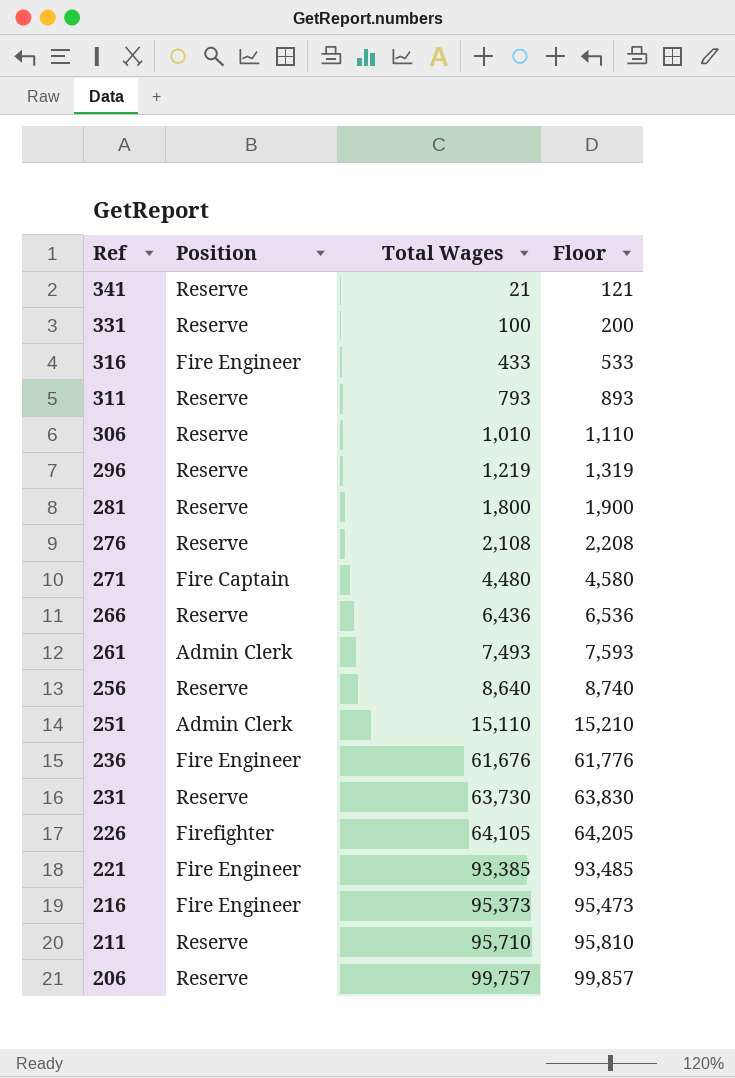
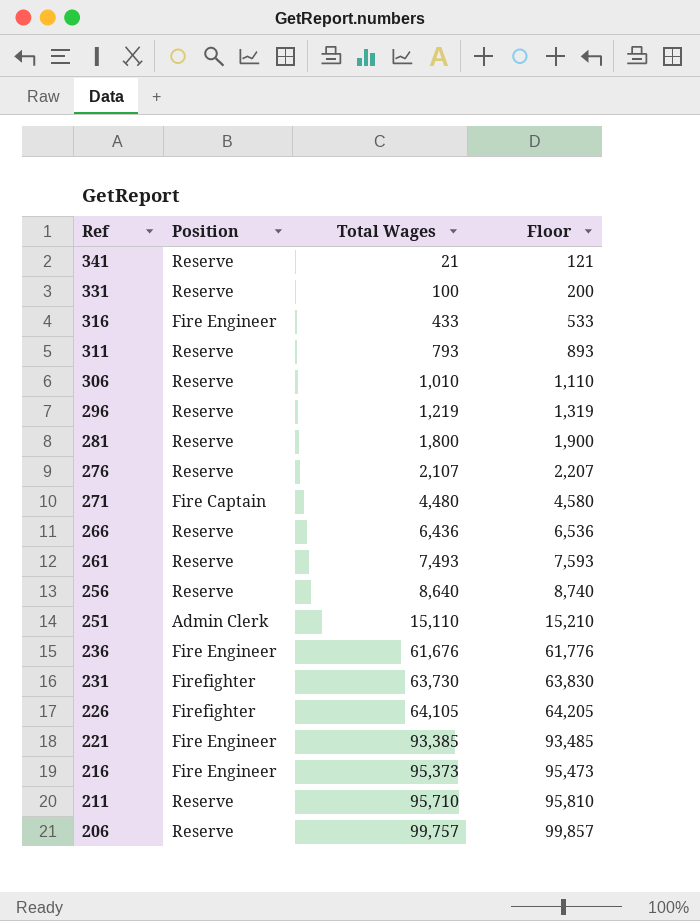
276 | Total Wages: 2,108 -> 2,107
276 | Floor: 2,208 -> 2,207
261 | Position: Admin Clerk -> Reserve
231 | Position: Reserve -> Firefighter

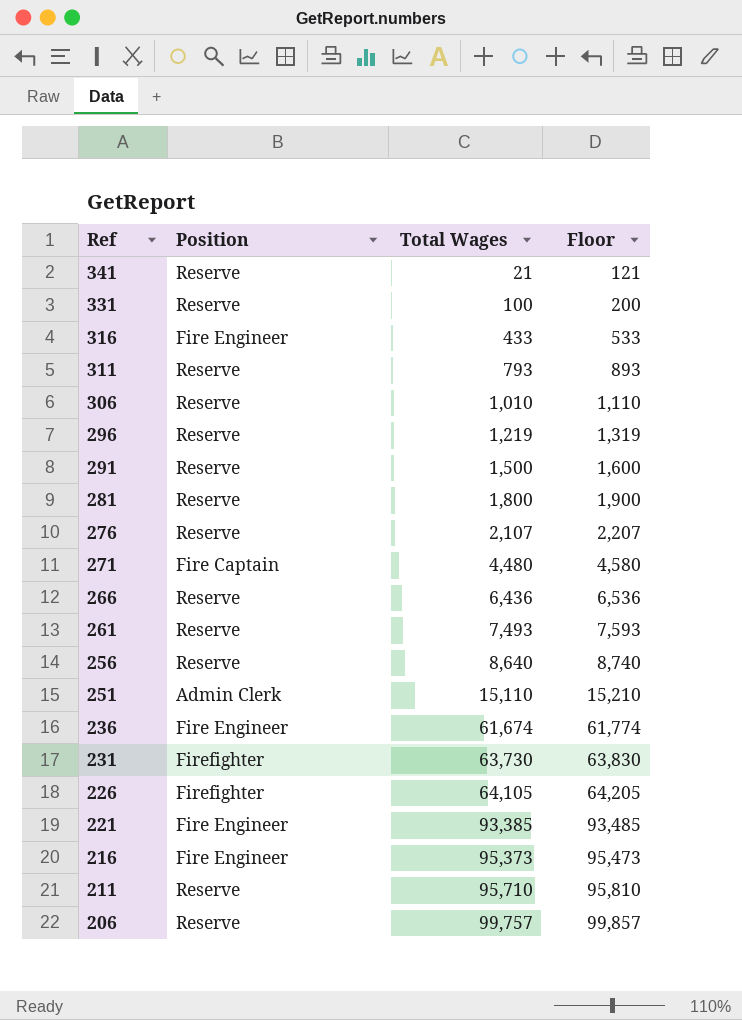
row 291: none -> Reserve | 1,500 | 1,600
236 | Total Wages: 61,676 -> 61,674
236 | Floor: 61,776 -> 61,774

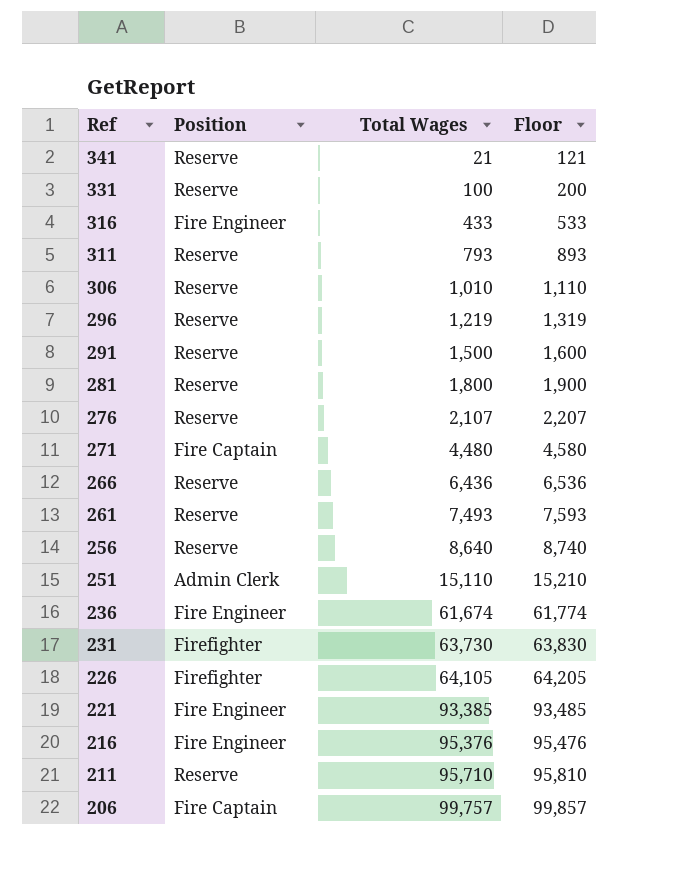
216 | Total Wages: 95,373 -> 95,376
216 | Floor: 95,473 -> 95,476
206 | Position: Reserve -> Fire Captain

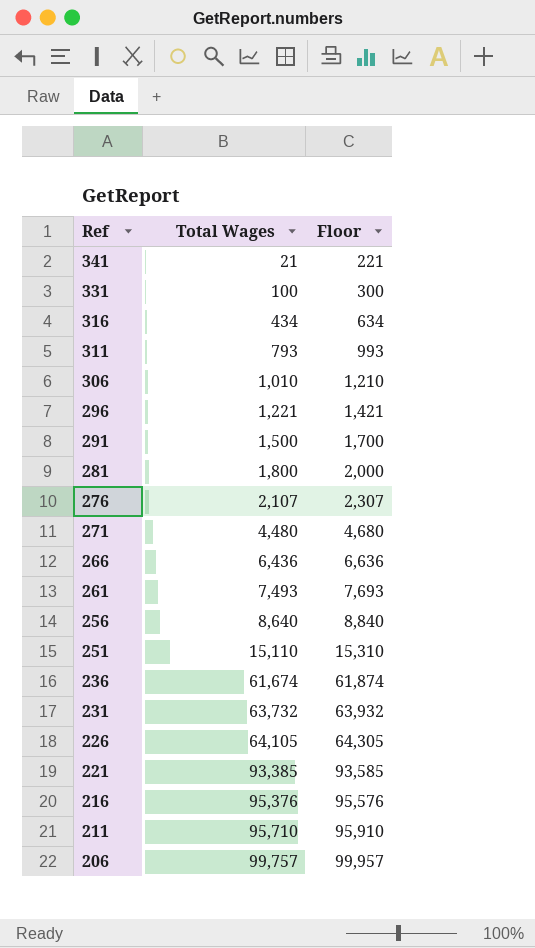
column Position | position: 2 -> none
column Floor | formula: [Total Wages] + 100 -> [Total Wages] + 200
316 | Total Wages: 433 -> 434
296 | Total Wages: 1,219 -> 1,221
231 | Total Wages: 63,730 -> 63,732

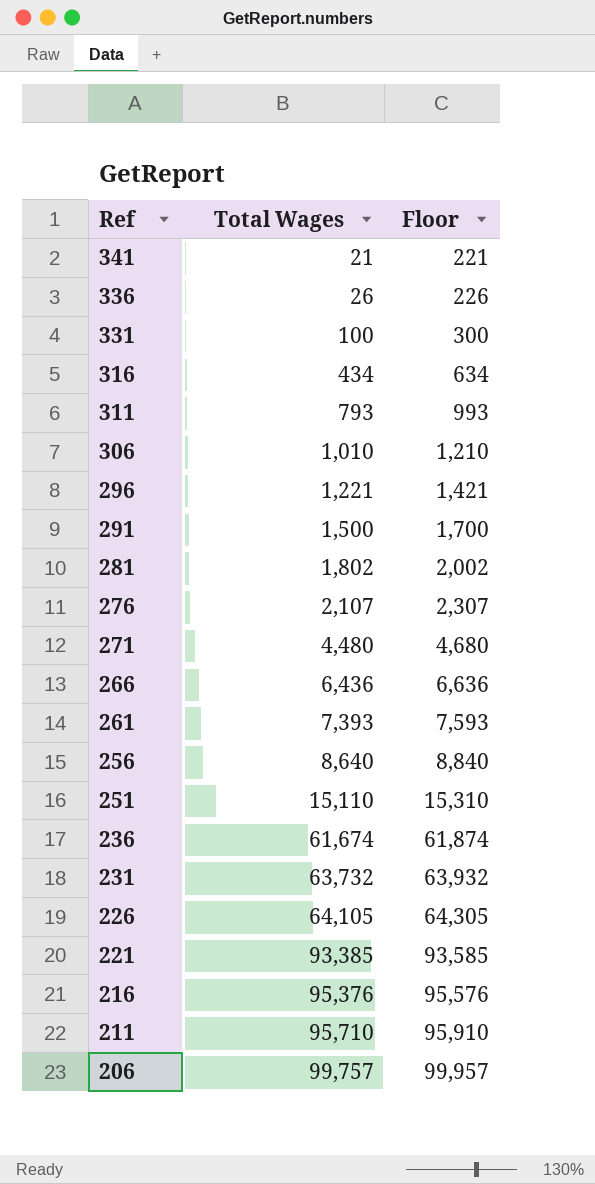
row 336: none -> 26 | 226
281 | Total Wages: 1,800 -> 1,802
281 | Floor: 2,000 -> 2,002
261 | Total Wages: 7,493 -> 7,393
261 | Floor: 7,693 -> 7,593

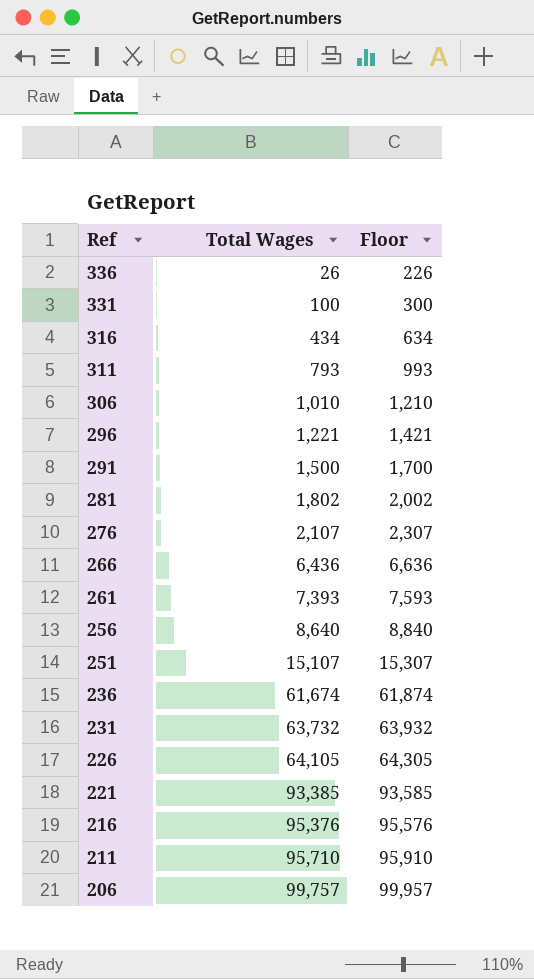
row 341: 21 | 221 -> none
row 271: 4,480 | 4,680 -> none
251 | Total Wages: 15,110 -> 15,107
251 | Floor: 15,310 -> 15,307

